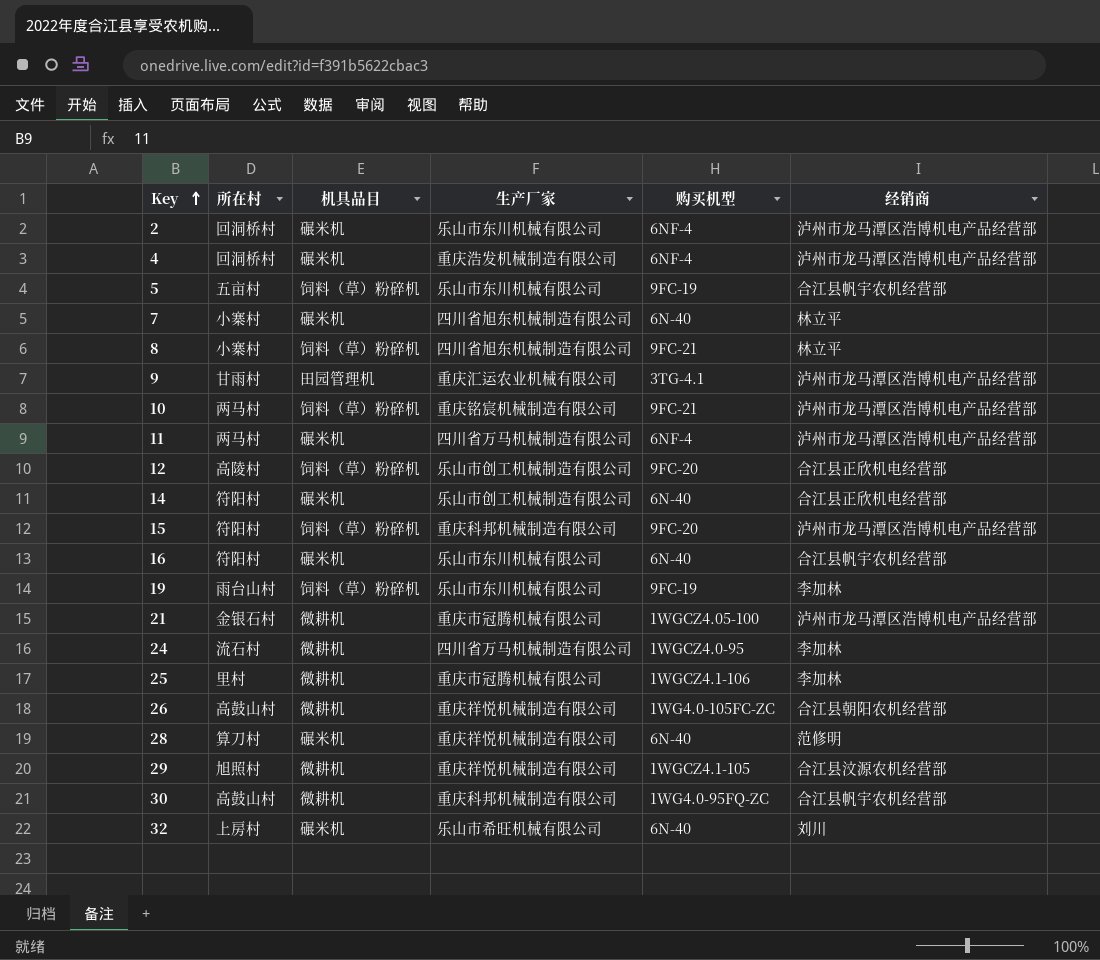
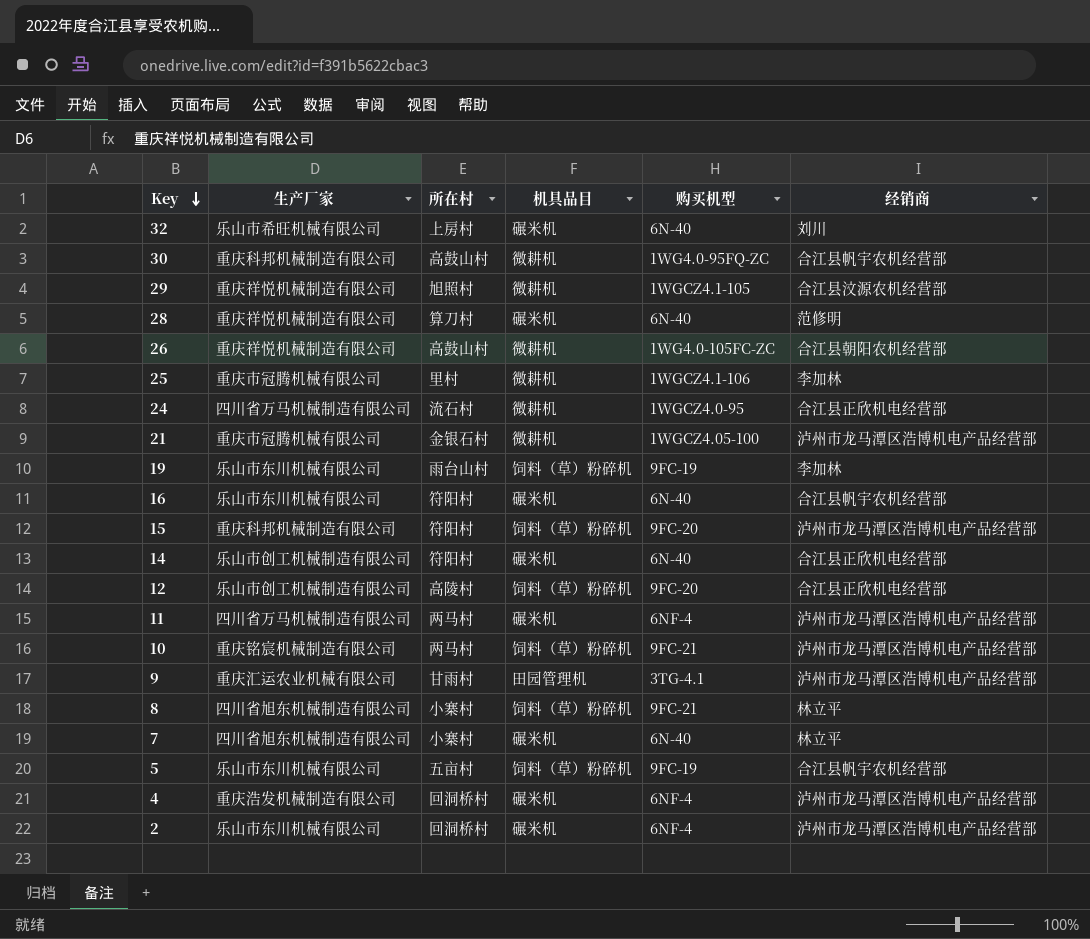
row order: Key ascending -> Key descending
column 生产厂家 | position: 4 -> 2
24 | 经销商: 李加林 -> 合江县正欣机电经营部

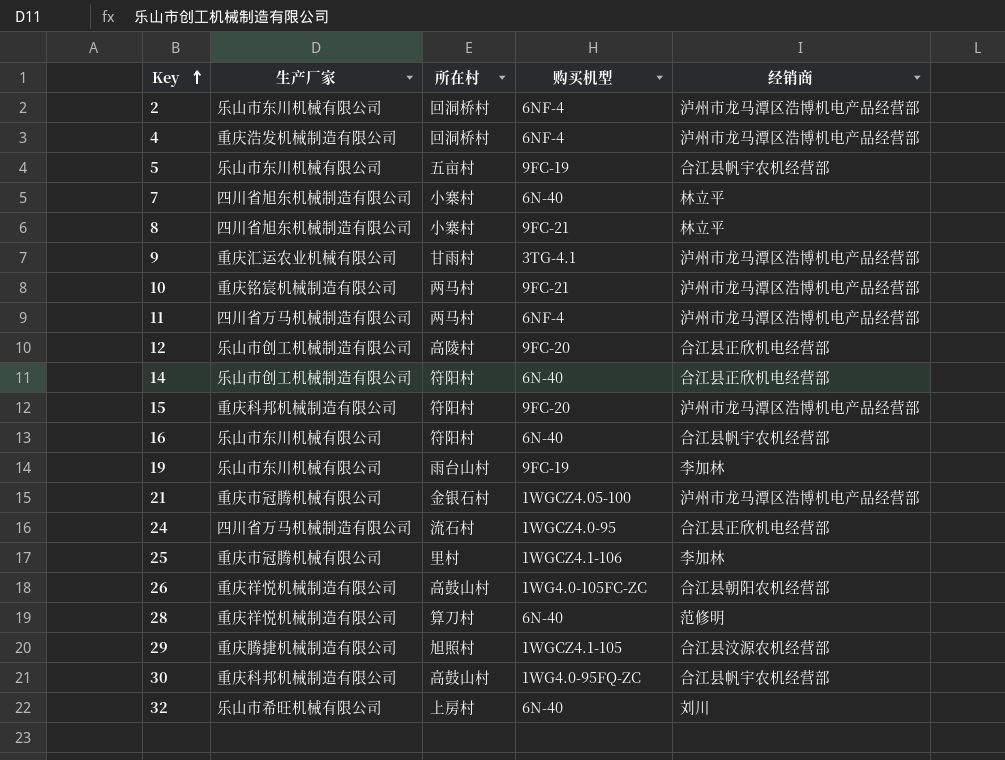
row order: Key descending -> Key ascending
column 机具品目 | position: 4 -> none
29 | 生产厂家: 重庆祥悦机械制造有限公司 -> 重庆腾捷机械制造有限公司

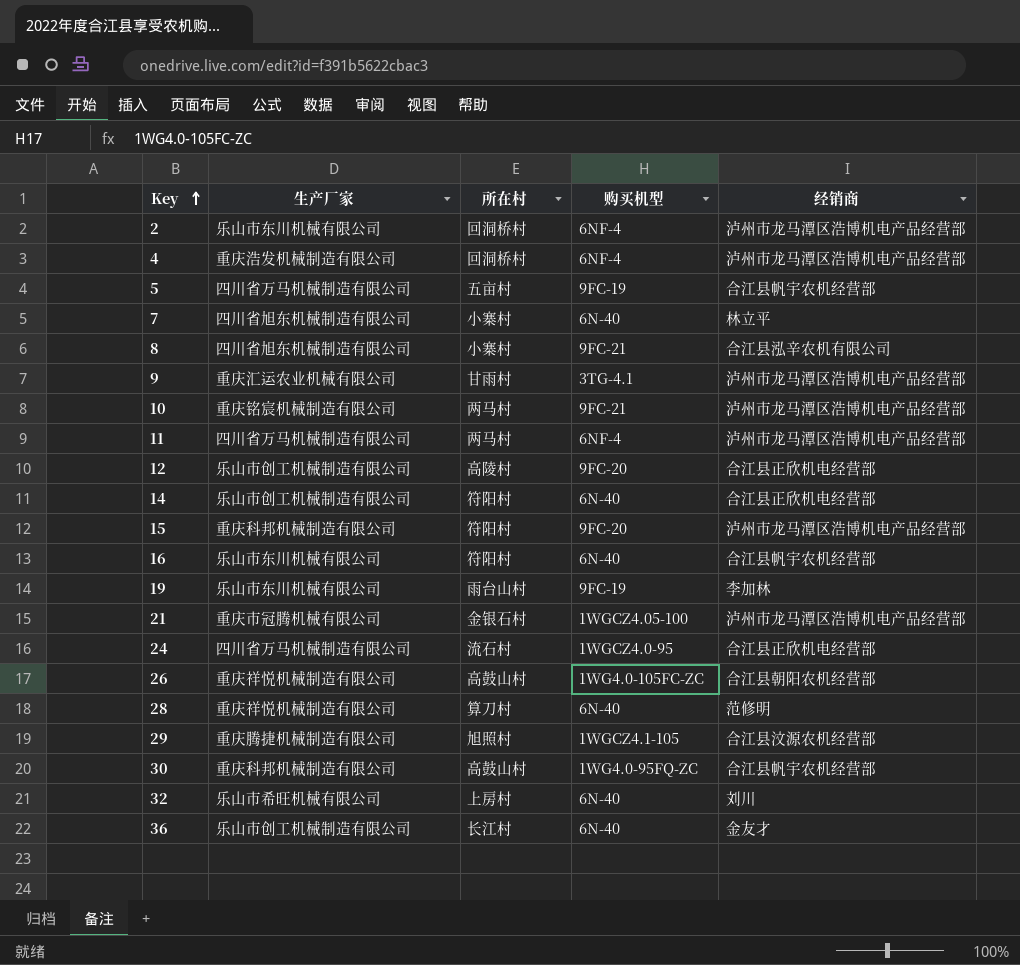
row 25: 重庆市冠腾机械有限公司 | 里村 | 1WGCZ4.1-106 | 李加林 -> none
5 | 生产厂家: 乐山市东川机械有限公司 -> 四川省万马机械制造有限公司
8 | 经销商: 林立平 -> 合江县泓辛农机有限公司
row 36: none -> 乐山市创工机械制造有限公司 | 长江村 | 6N-40 | 金友才

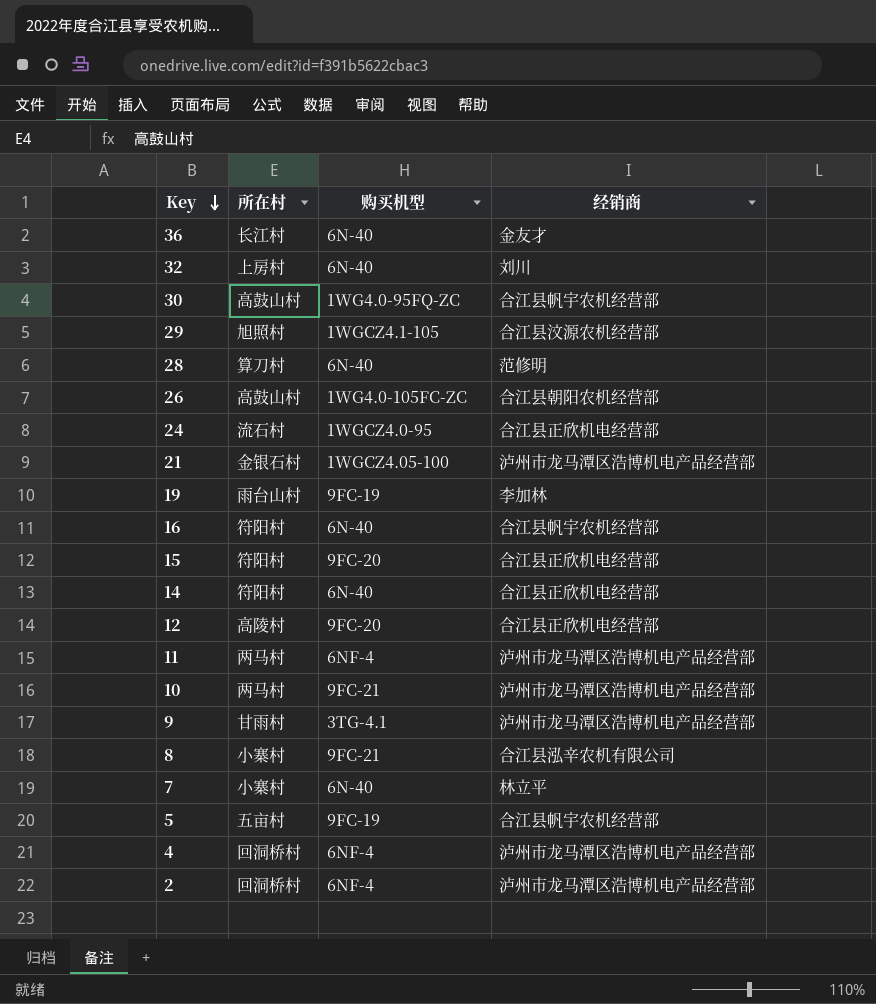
row order: Key ascending -> Key descending
column 生产厂家 | position: 2 -> none
15 | 经销商: 泸州市龙马潭区浩博机电产品经营部 -> 合江县正欣机电经营部

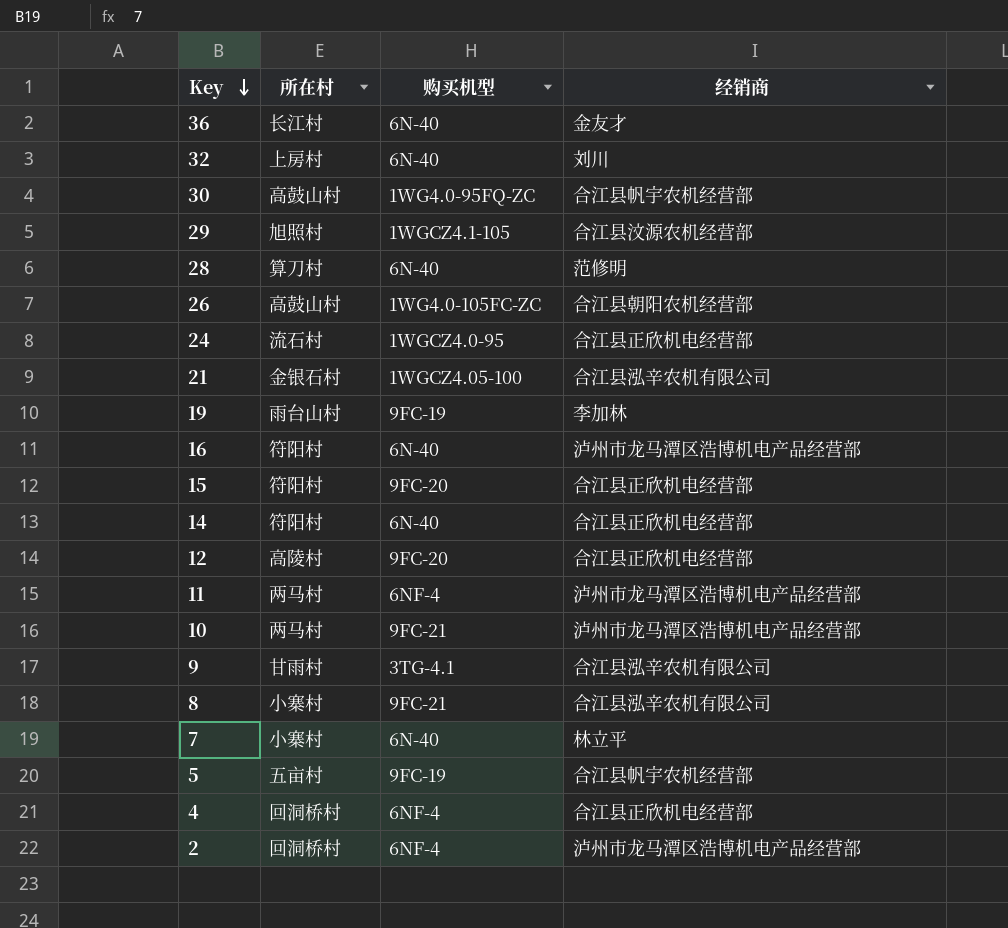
21 | 经销商: 泸州市龙马潭区浩博机电产品经营部 -> 合江县泓辛农机有限公司
16 | 经销商: 合江县帆宇农机经营部 -> 泸州市龙马潭区浩博机电产品经营部
9 | 经销商: 泸州市龙马潭区浩博机电产品经营部 -> 合江县泓辛农机有限公司
4 | 经销商: 泸州市龙马潭区浩博机电产品经营部 -> 合江县正欣机电经营部

